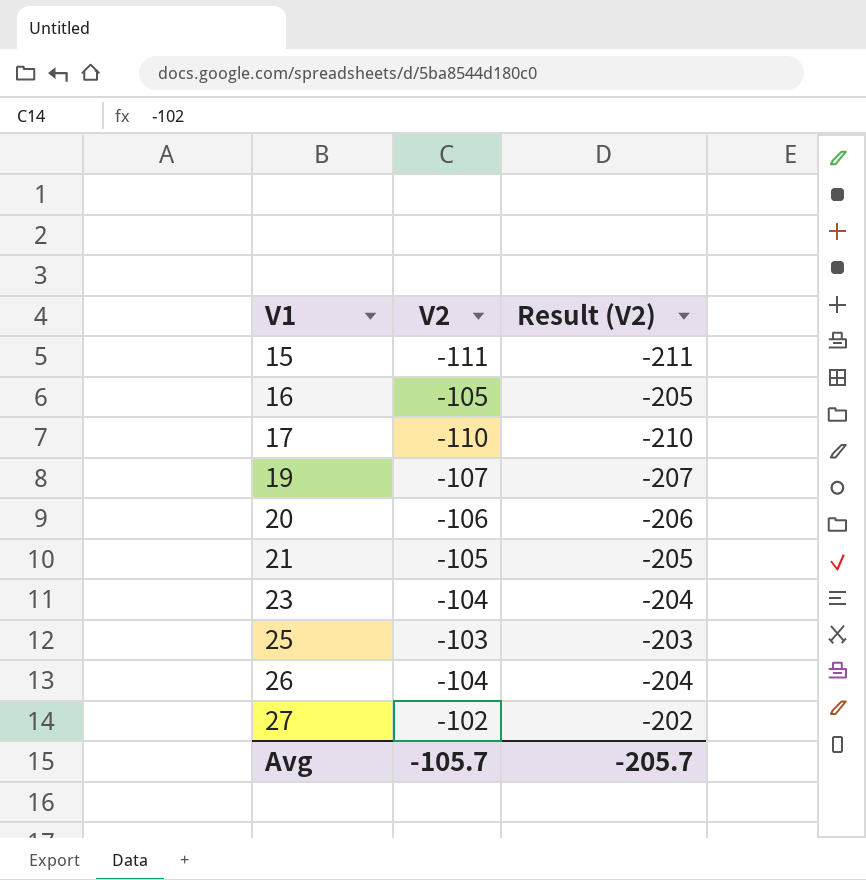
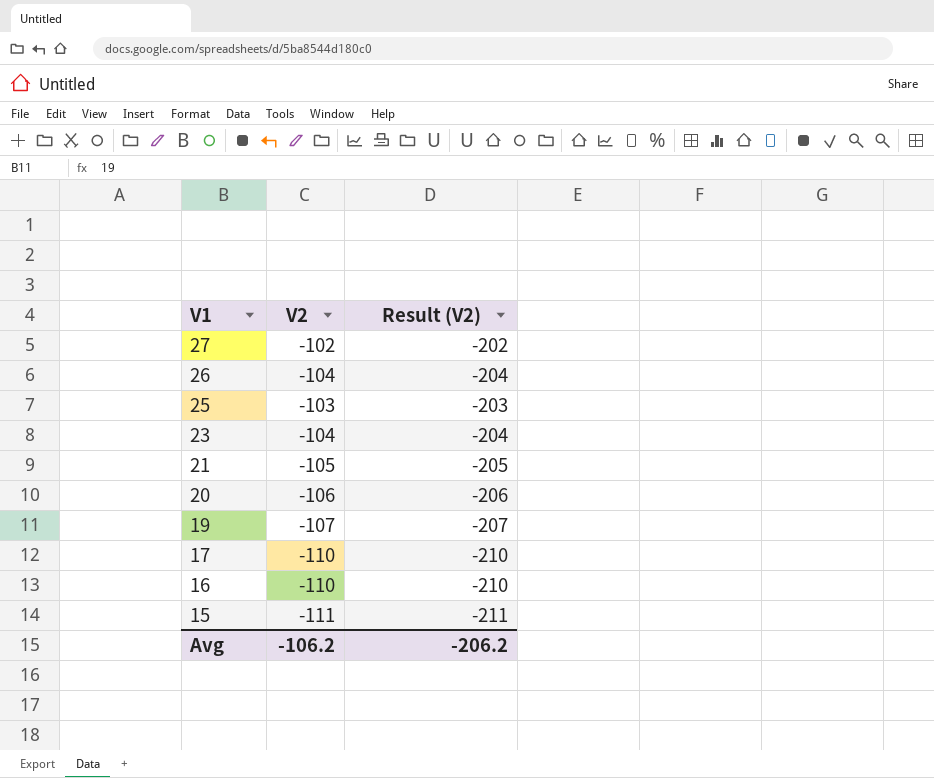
row order: V1 ascending -> V1 descending
16 | V2: -105 -> -110
16 | Result (V2): -205 -> -210
Avg | V2: -105.7 -> -106.2
Avg | Result (V2): -205.7 -> -206.2

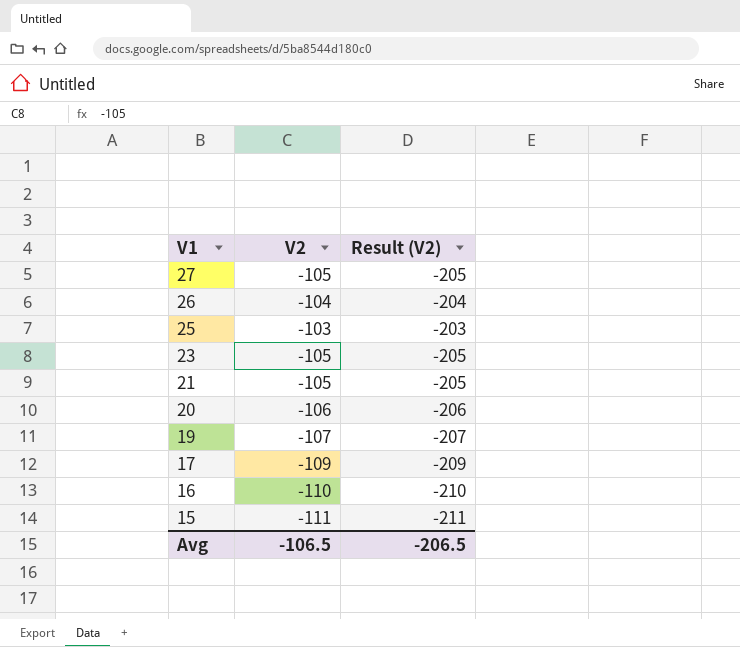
27 | V2: -102 -> -105
27 | Result (V2): -202 -> -205
23 | V2: -104 -> -105
23 | Result (V2): -204 -> -205
17 | V2: -110 -> -109
17 | Result (V2): -210 -> -209
Avg | V2: -106.2 -> -106.5
Avg | Result (V2): -206.2 -> -206.5

